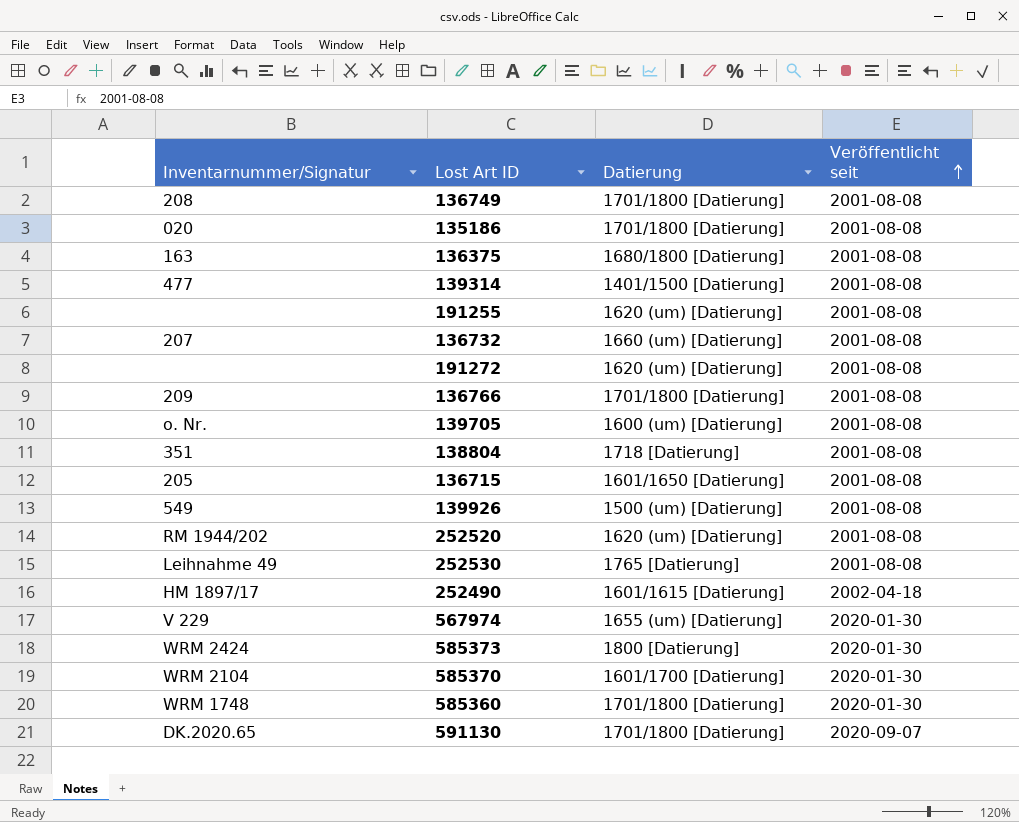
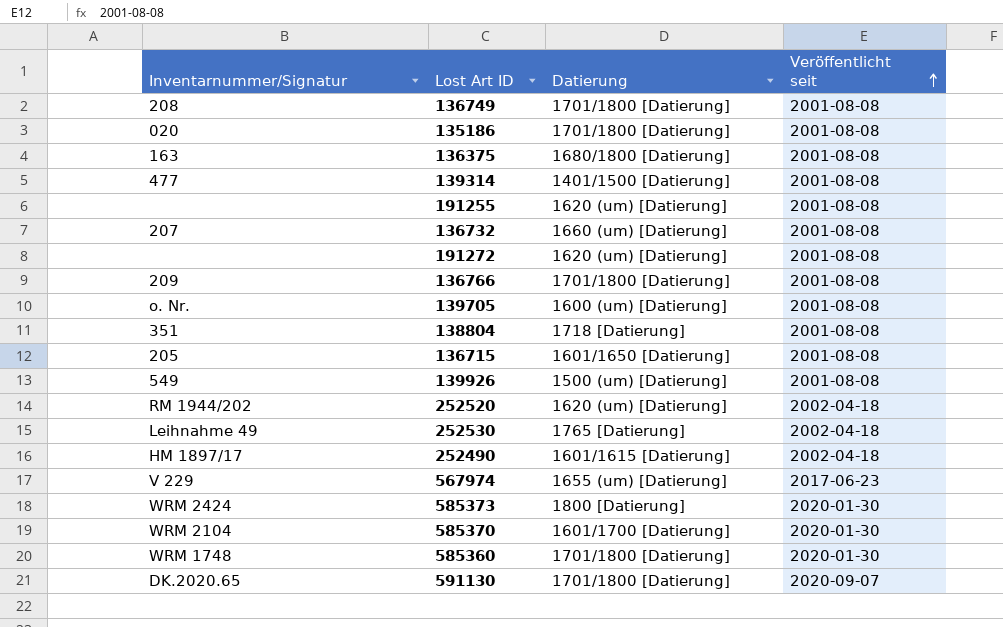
252520 | Veröffentlicht seit: 2001-08-08 -> 2002-04-18
252530 | Veröffentlicht seit: 2001-08-08 -> 2002-04-18
567974 | Veröffentlicht seit: 2020-01-30 -> 2017-06-23

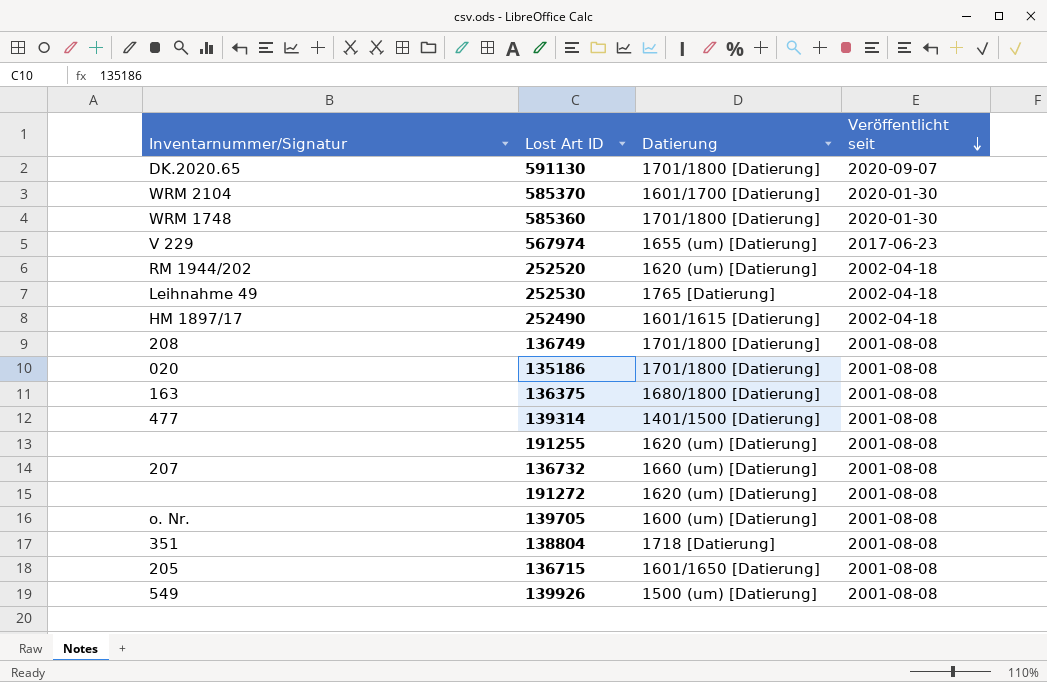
row order: Veröffentlicht seit ascending -> Veröffentlicht seit descending
row 136766: 209 | 1701/1800 [Datierung] | 2001-08-08 -> none
row 585373: WRM 2424 | 1800 [Datierung] | 2020-01-30 -> none

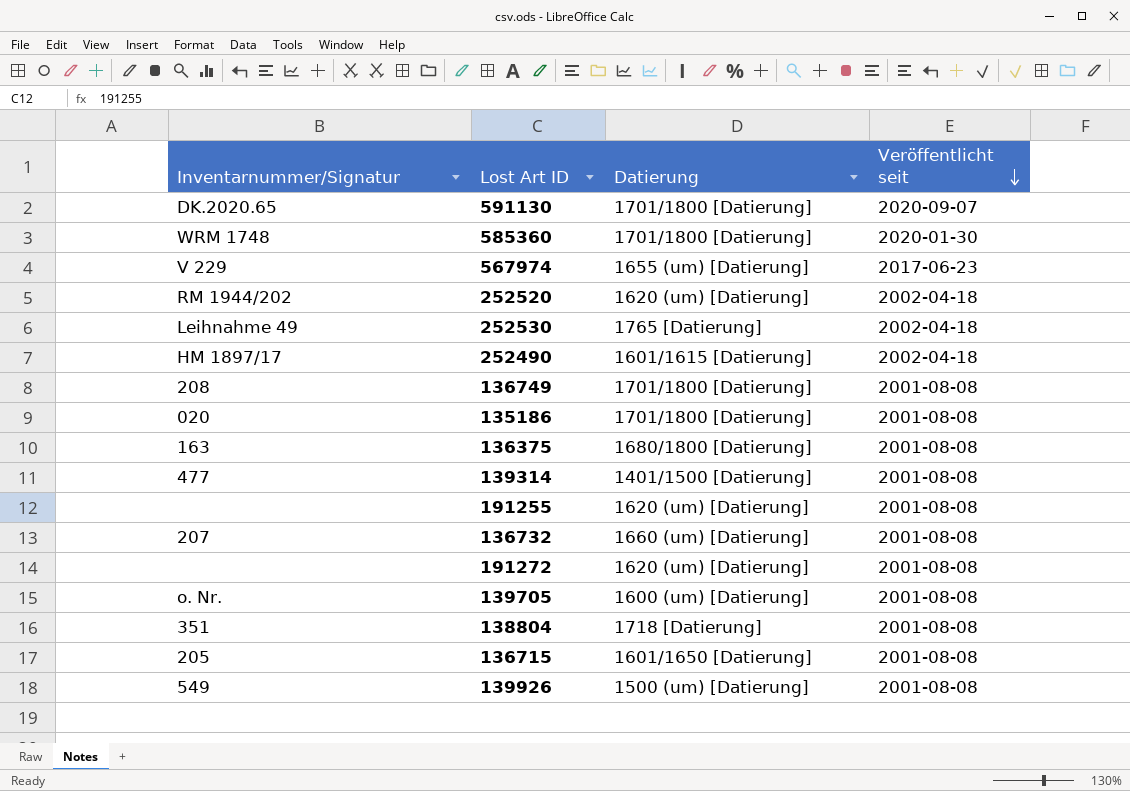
row 585370: WRM 2104 | 1601/1700 [Datierung] | 2020-01-30 -> none

